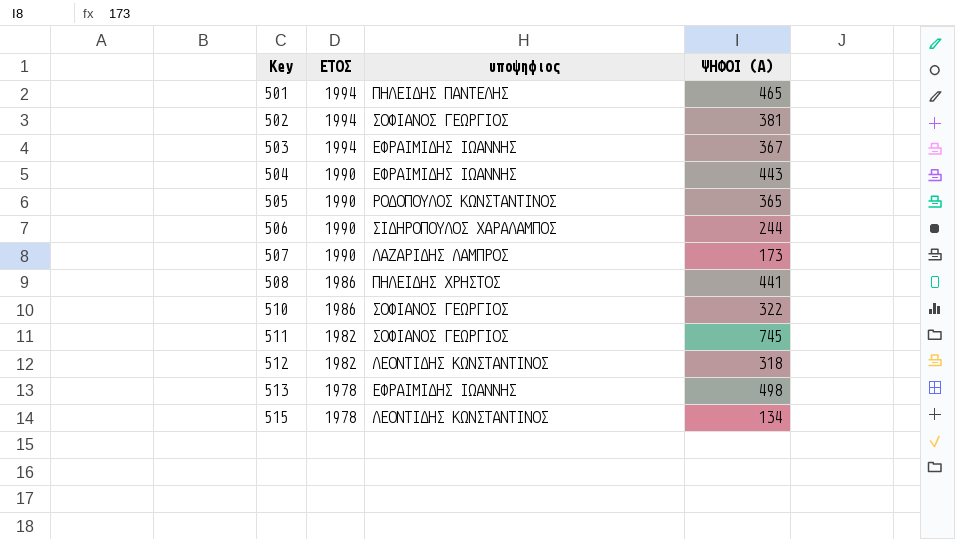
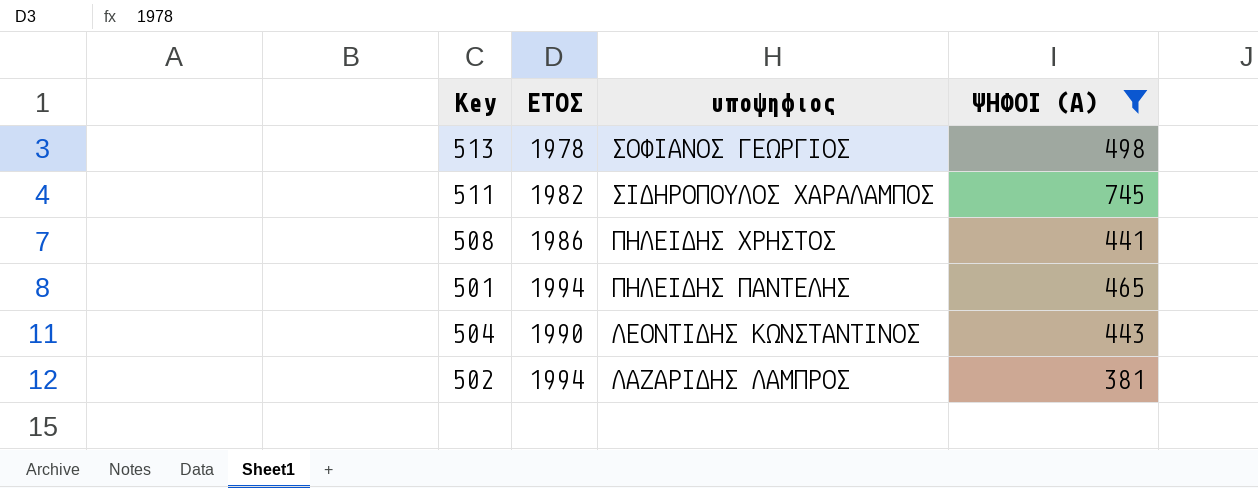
filter: none -> ΨΗΦΟΙ (Α) >= 381
row order: Key ascending -> υποψηφιος descending
513 | υποψηφιος: ΕΦΡΑΙΜΙΔΗΣ ΙΩΑΝΝΗΣ -> ΣΟΦΙΑΝΟΣ ΓΕΩΡΓΙΟΣ
511 | υποψηφιος: ΣΟΦΙΑΝΟΣ ΓΕΩΡΓΙΟΣ -> ΣΙΔΗΡΟΠΟΥΛΟΣ ΧΑΡΑΛΑΜΠΟΣ
504 | υποψηφιος: ΕΦΡΑΙΜΙΔΗΣ ΙΩΑΝΝΗΣ -> ΛΕΟΝΤΙΔΗΣ ΚΩΝΣΤΑΝΤΙΝΟΣ
502 | υποψηφιος: ΣΟΦΙΑΝΟΣ ΓΕΩΡΓΙΟΣ -> ΛΑΖΑΡΙΔΗΣ ΛΑΜΠΡΟΣ

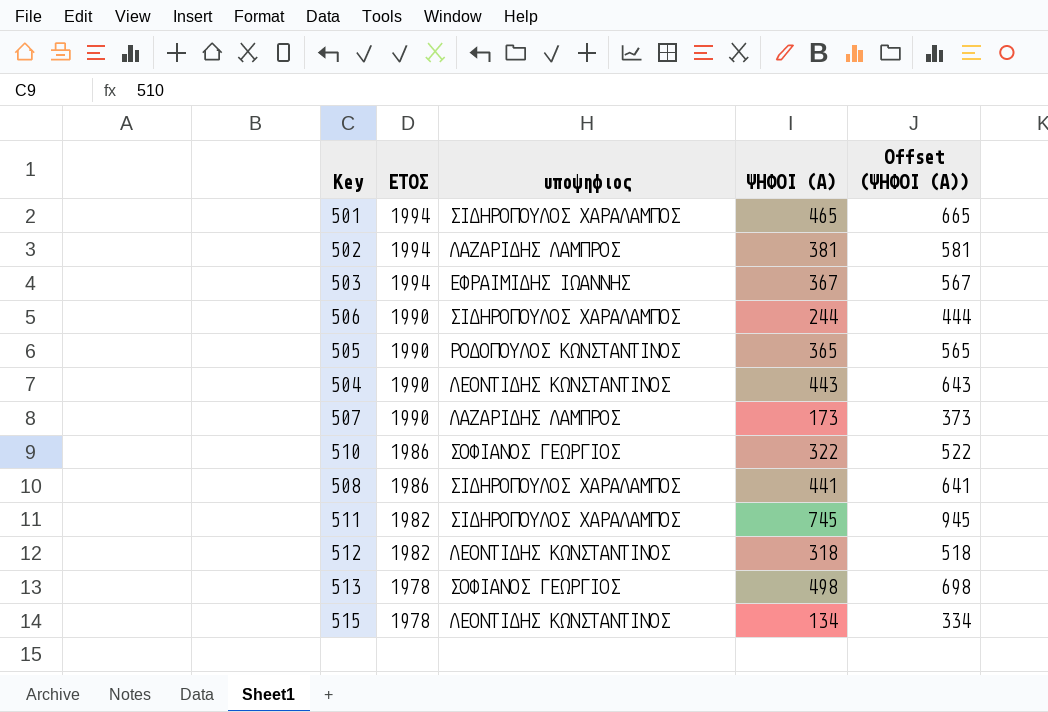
filter: ΨΗΦΟΙ (Α) >= 381 -> none
row order: υποψηφιος descending -> ΕΤΟΣ descending
column Offset (ΨΗΦΟΙ (Α)) | formula: none -> [ΨΗΦΟΙ (Α)] + 200
501 | υποψηφιος: ΠΗΛΕΙΔΗΣ ΠΑΝΤΕΛΗΣ -> ΣΙΔΗΡΟΠΟΥΛΟΣ ΧΑΡΑΛΑΜΠΟΣ
508 | υποψηφιος: ΠΗΛΕΙΔΗΣ ΧΡΗΣΤΟΣ -> ΣΙΔΗΡΟΠΟΥΛΟΣ ΧΑΡΑΛΑΜΠΟΣ

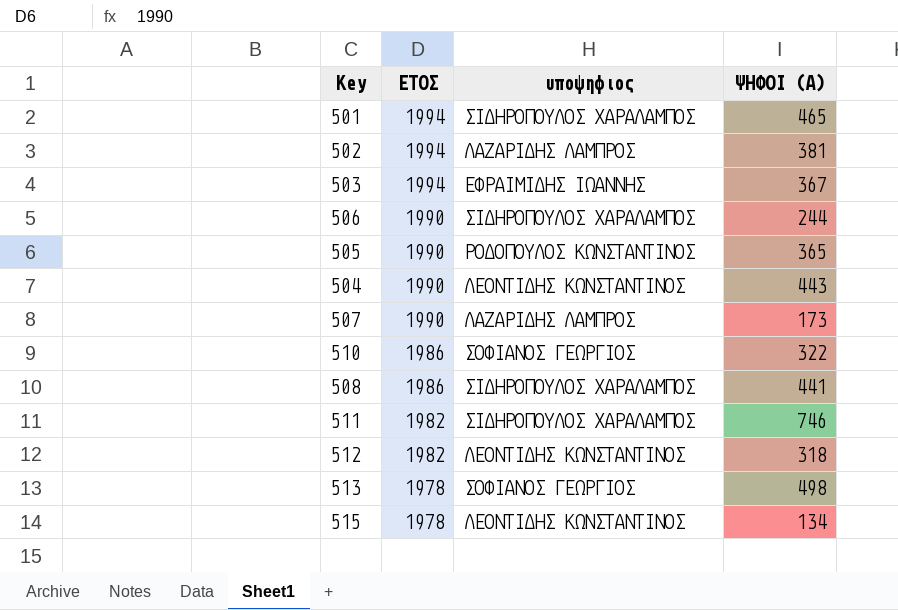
column Offset (ΨΗΦΟΙ (Α)) | formula: [ΨΗΦΟΙ (Α)] + 200 -> none
511 | ΨΗΦΟΙ (Α): 745 -> 746

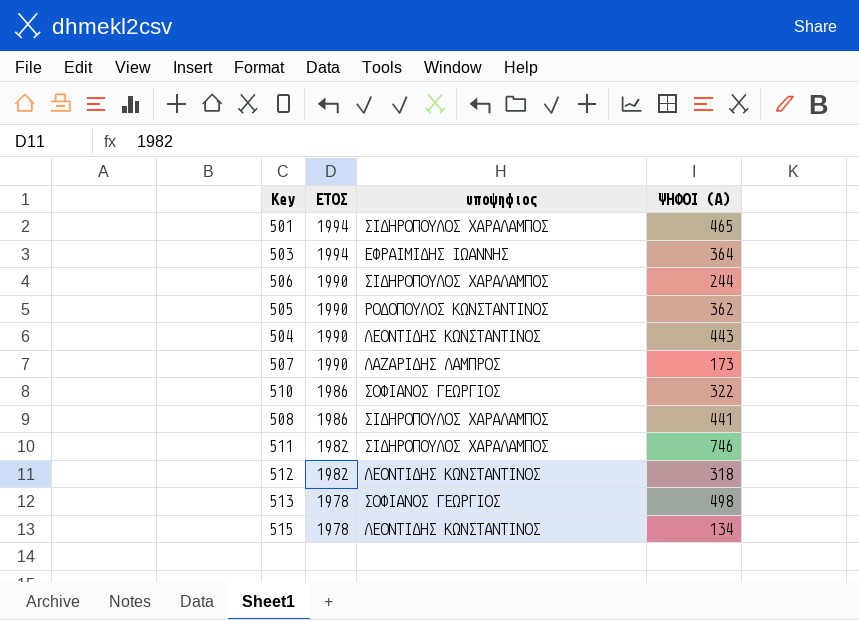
row 502: 1994 | ΛΑΖΑΡΙΔΗΣ ΛΑΜΠΡΟΣ | 381 -> none
503 | ΨΗΦΟΙ (Α): 367 -> 364
505 | ΨΗΦΟΙ (Α): 365 -> 362

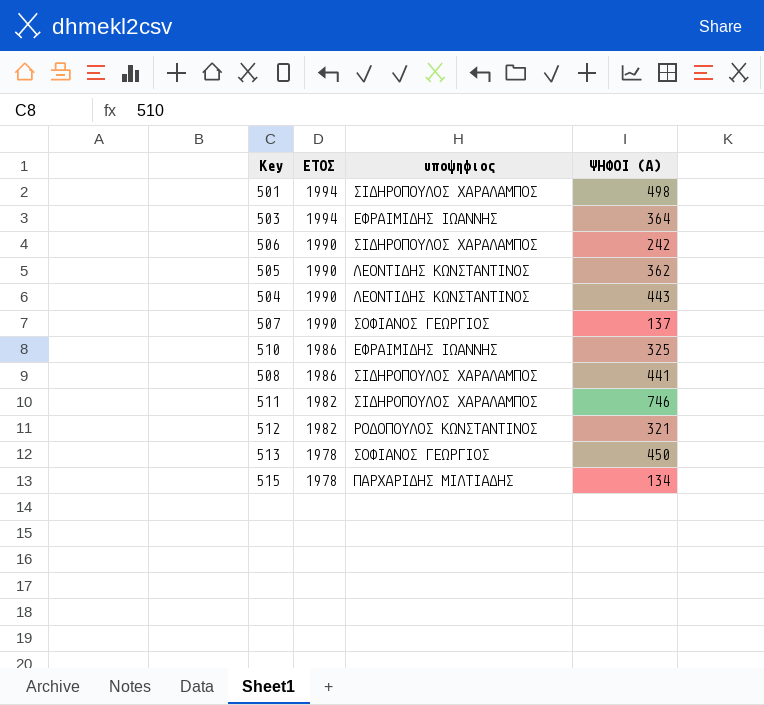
501 | ΨΗΦΟΙ (Α): 465 -> 498
506 | ΨΗΦΟΙ (Α): 244 -> 242
505 | υποψηφιος: ΡΟΔΟΠΟΥΛΟΣ ΚΩΝΣΤΑΝΤΙΝΟΣ -> ΛΕΟΝΤΙΔΗΣ ΚΩΝΣΤΑΝΤΙΝΟΣ
507 | υποψηφιος: ΛΑΖΑΡΙΔΗΣ ΛΑΜΠΡΟΣ -> ΣΟΦΙΑΝΟΣ ΓΕΩΡΓΙΟΣ
507 | ΨΗΦΟΙ (Α): 173 -> 137
510 | υποψηφιος: ΣΟΦΙΑΝΟΣ ΓΕΩΡΓΙΟΣ -> ΕΦΡΑΙΜΙΔΗΣ ΙΩΑΝΝΗΣ
510 | ΨΗΦΟΙ (Α): 322 -> 325
512 | υποψηφιος: ΛΕΟΝΤΙΔΗΣ ΚΩΝΣΤΑΝΤΙΝΟΣ -> ΡΟΔΟΠΟΥΛΟΣ ΚΩΝΣΤΑΝΤΙΝΟΣ
512 | ΨΗΦΟΙ (Α): 318 -> 321
513 | ΨΗΦΟΙ (Α): 498 -> 450
515 | υποψηφιος: ΛΕΟΝΤΙΔΗΣ ΚΩΝΣΤΑΝΤΙΝΟΣ -> ΠΑΡΧΑΡΙΔΗΣ ΜΙΛΤΙΑΔΗΣ

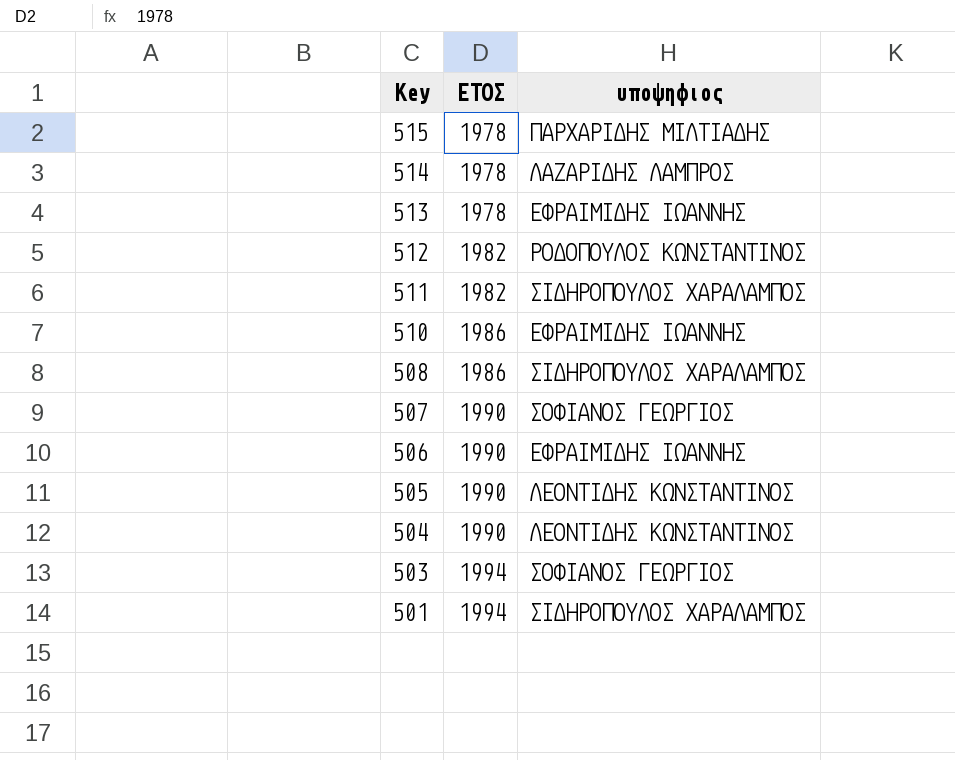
row order: ΕΤΟΣ descending -> Key descending
column ΨΗΦΟΙ (Α) | position: 4 -> none
row 514: none -> 1978 | ΛΑΖΑΡΙΔΗΣ ΛΑΜΠΡΟΣ
513 | υποψηφιος: ΣΟΦΙΑΝΟΣ ΓΕΩΡΓΙΟΣ -> ΕΦΡΑΙΜΙΔΗΣ ΙΩΑΝΝΗΣ
506 | υποψηφιος: ΣΙΔΗΡΟΠΟΥΛΟΣ ΧΑΡΑΛΑΜΠΟΣ -> ΕΦΡΑΙΜΙΔΗΣ ΙΩΑΝΝΗΣ
503 | υποψηφιος: ΕΦΡΑΙΜΙΔΗΣ ΙΩΑΝΝΗΣ -> ΣΟΦΙΑΝΟΣ ΓΕΩΡΓΙΟΣ

